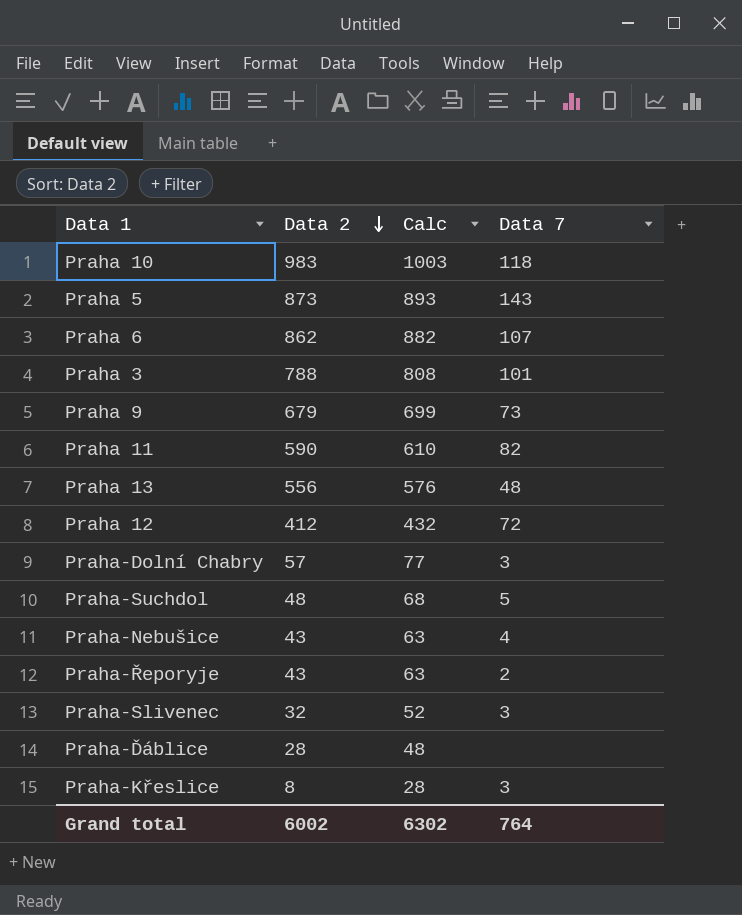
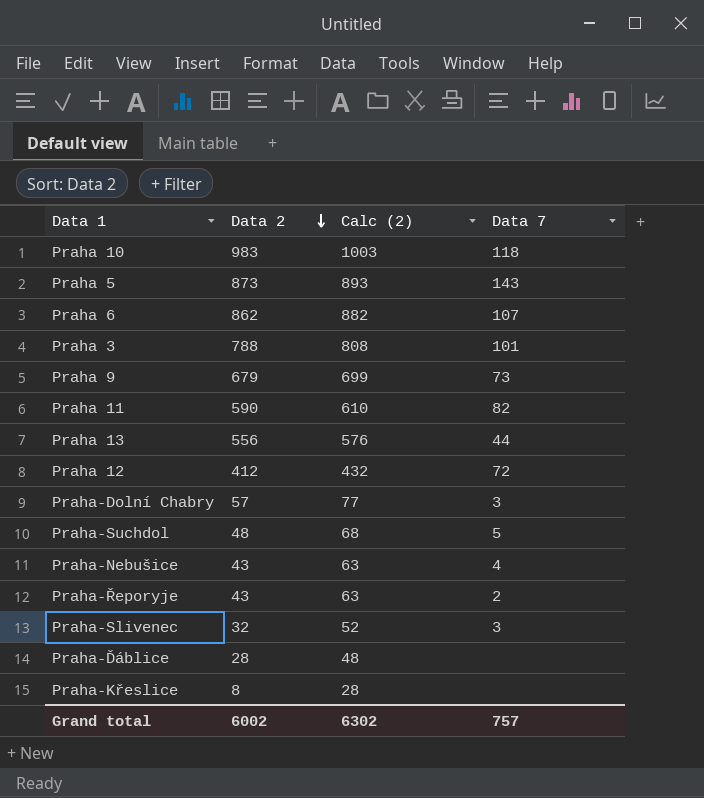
column name: Calc -> Calc (2)
Praha 13 | Data 7: 48 -> 44
Praha-Křeslice | Data 7: 3 -> none
Grand total | Data 7: 764 -> 757

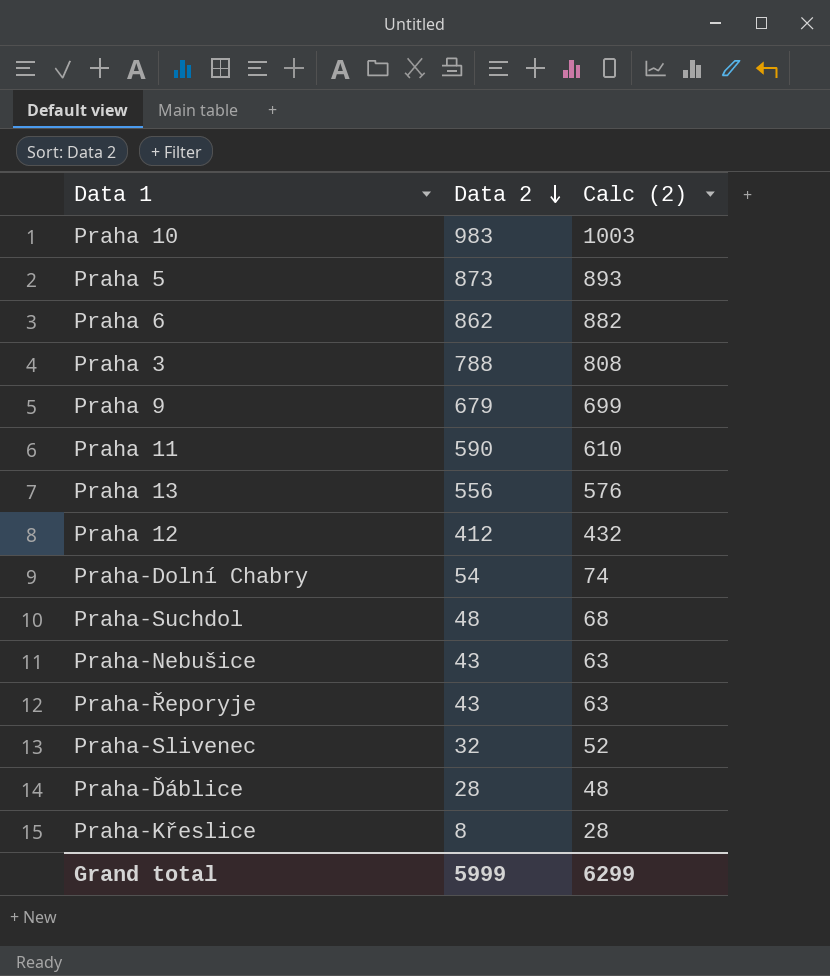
column Data 7 | position: 4 -> none
Praha-Dolní Chabry | Data 2: 57 -> 54
Praha-Dolní Chabry | Calc (2): 77 -> 74
Grand total | Data 2: 6002 -> 5999
Grand total | Calc (2): 6302 -> 6299

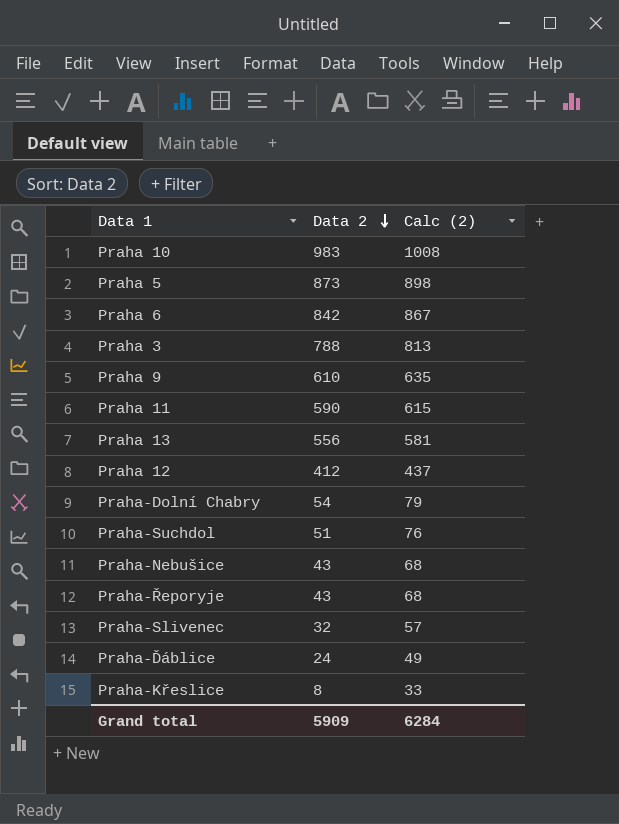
column Calc (2) | formula: [Data 2] + 20 -> [Data 2] + 25
Praha 6 | Data 2: 862 -> 842
Praha 9 | Data 2: 679 -> 610
Praha-Suchdol | Data 2: 48 -> 51
Praha-Ďáblice | Data 2: 28 -> 24
Grand total | Data 2: 5999 -> 5909
Grand total | Calc (2): 6299 -> 6284

